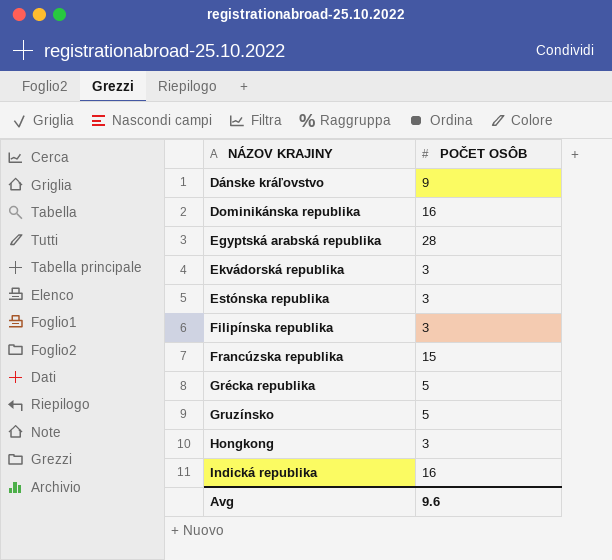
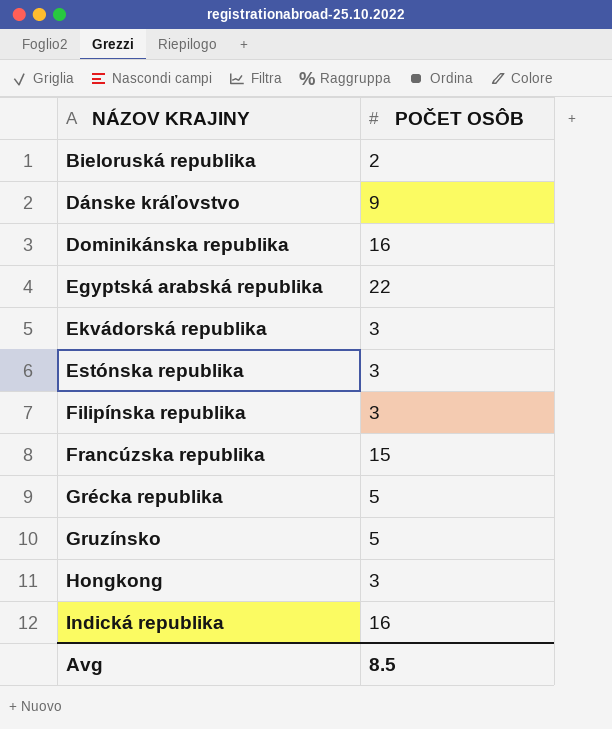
row Bieloruská republika: none -> 2
Egyptská arabská republika | POČET OSÔB: 28 -> 22
Avg | POČET OSÔB: 9.6 -> 8.5

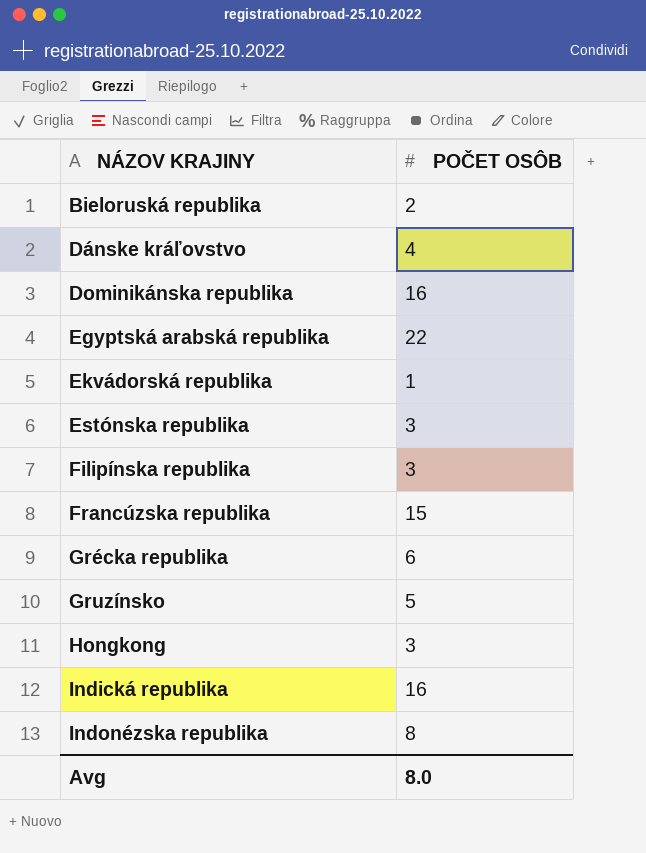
Dánske kráľovstvo | POČET OSÔB: 9 -> 4
Ekvádorská republika | POČET OSÔB: 3 -> 1
Grécka republika | POČET OSÔB: 5 -> 6
row Indonézska republika: none -> 8
Avg | POČET OSÔB: 8.5 -> 8.0

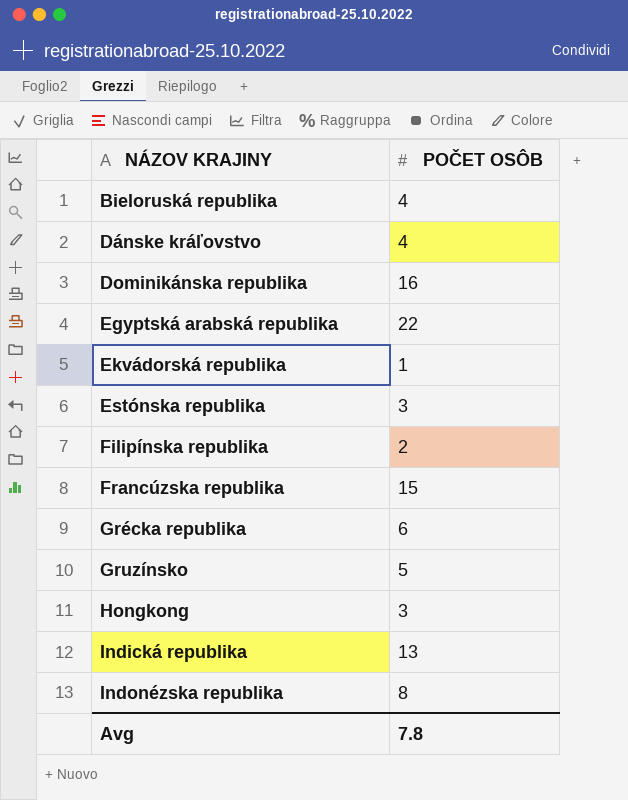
Bieloruská republika | POČET OSÔB: 2 -> 4
Filipínska republika | POČET OSÔB: 3 -> 2
Indická republika | POČET OSÔB: 16 -> 13
Avg | POČET OSÔB: 8.0 -> 7.8

